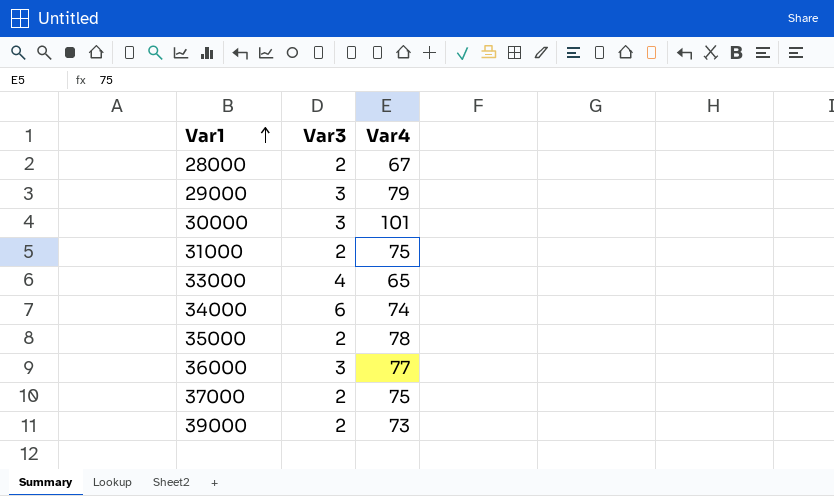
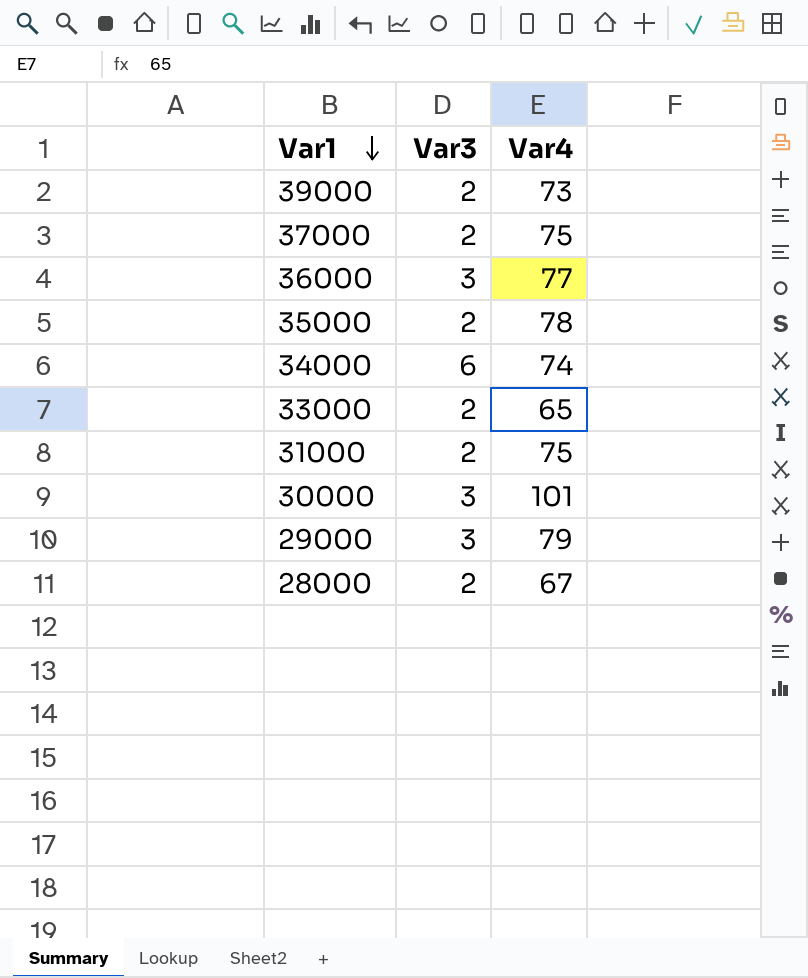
row order: Var1 ascending -> Var1 descending
33000 | Var3: 4 -> 2

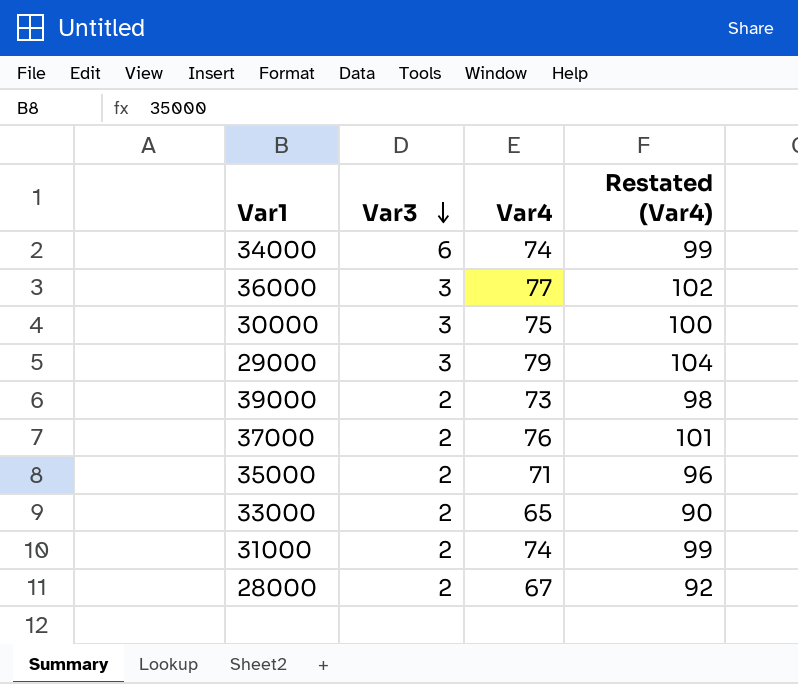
row order: Var1 descending -> Var3 descending
column Restated (Var4) | formula: none -> [Var4] + 25
30000 | Var4: 101 -> 75
37000 | Var4: 75 -> 76
35000 | Var4: 78 -> 71
31000 | Var4: 75 -> 74

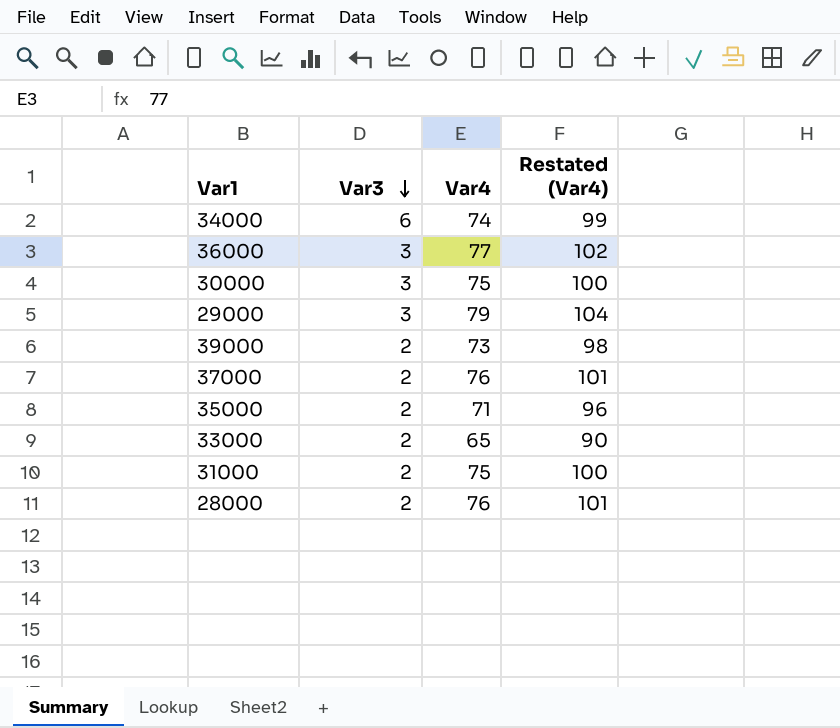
31000 | Var4: 74 -> 75
31000 | Restated (Var4): 99 -> 100
28000 | Var4: 67 -> 76
28000 | Restated (Var4): 92 -> 101

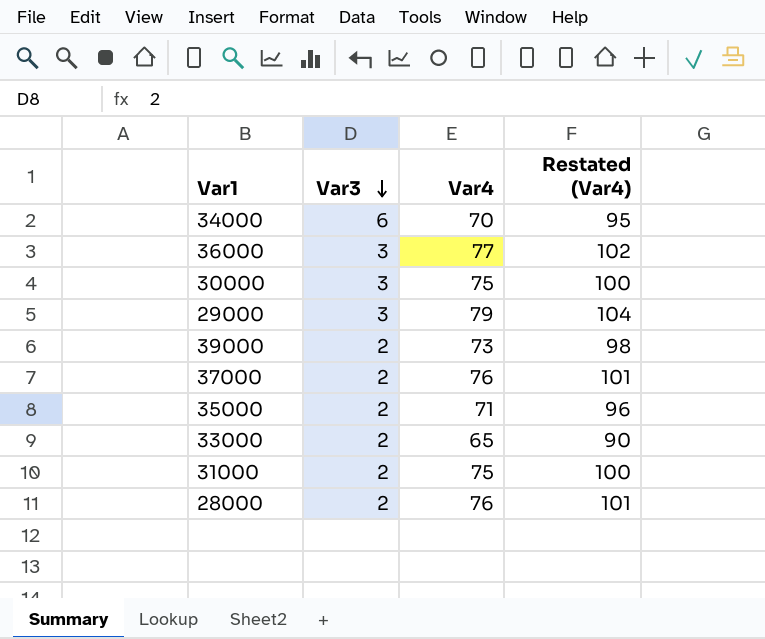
34000 | Var4: 74 -> 70
34000 | Restated (Var4): 99 -> 95

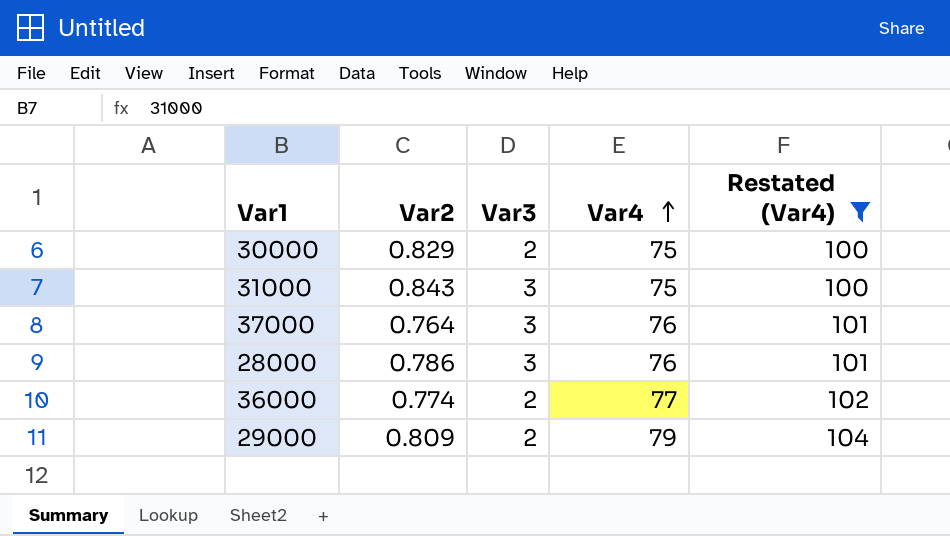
filter: none -> Restated (Var4) >= 100
row order: Var3 descending -> Var4 ascending
column Var2 | position: none -> 2
30000 | Var3: 3 -> 2
31000 | Var3: 2 -> 3
37000 | Var3: 2 -> 3
28000 | Var3: 2 -> 3
36000 | Var3: 3 -> 2
29000 | Var3: 3 -> 2

